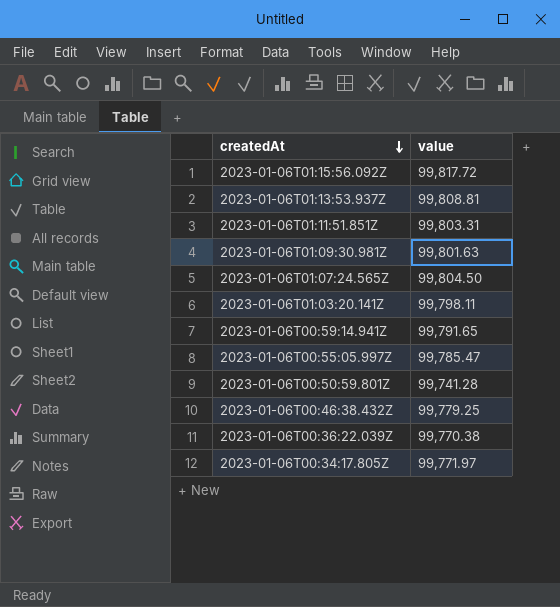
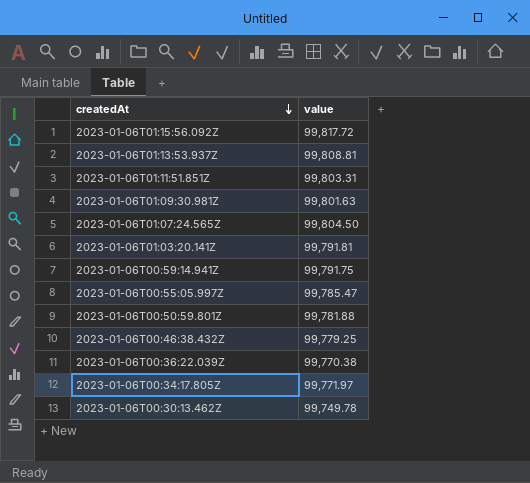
2023-01-06T01:03:20.141Z | value: 99,798.11 -> 99,791.81
2023-01-06T00:59:14.941Z | value: 99,791.65 -> 99,791.75
2023-01-06T00:50:59.801Z | value: 99,741.28 -> 99,781.88
row 2023-01-06T00:30:13.462Z: none -> 99,749.78

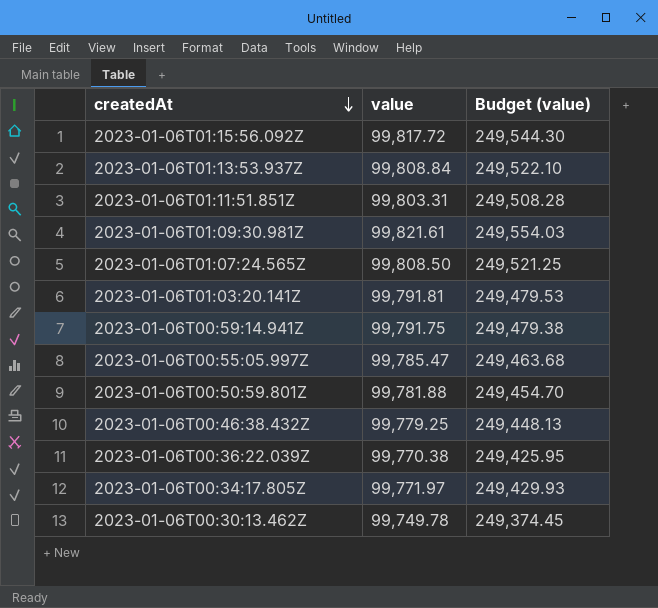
column Budget (value) | formula: none -> [value] * 2.5
2023-01-06T01:13:53.937Z | value: 99,808.81 -> 99,808.84
2023-01-06T01:09:30.981Z | value: 99,801.63 -> 99,821.61
2023-01-06T01:07:24.565Z | value: 99,804.50 -> 99,808.50

